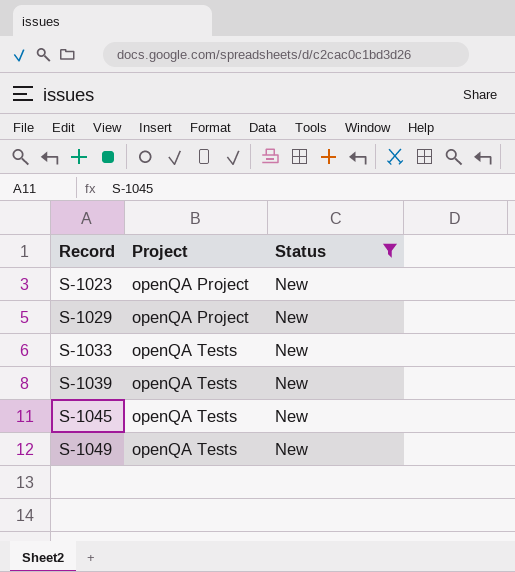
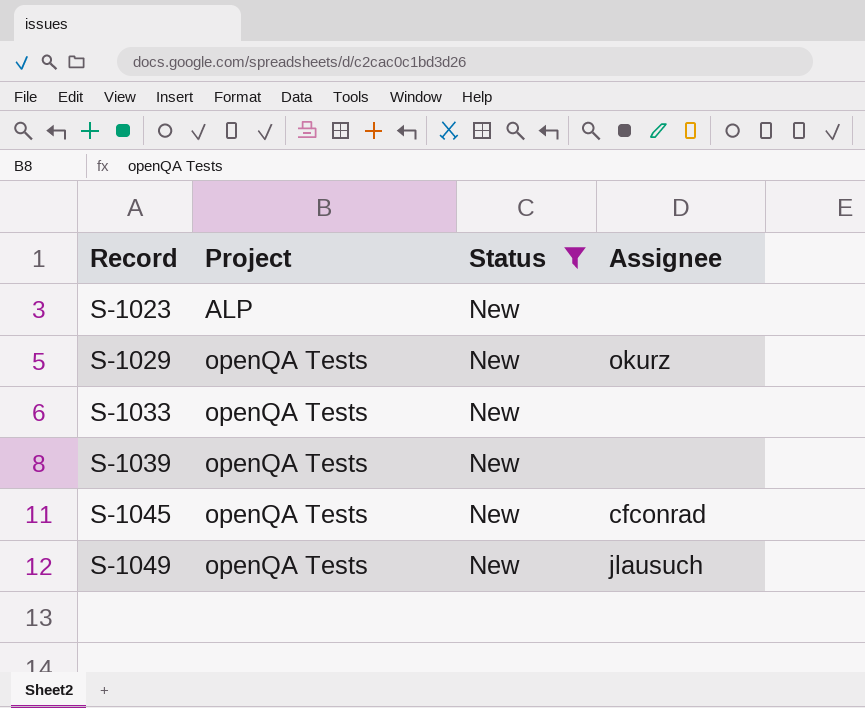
column Assignee | position: none -> 4
S-1023 | Project: openQA Project -> ALP
S-1029 | Project: openQA Project -> openQA Tests

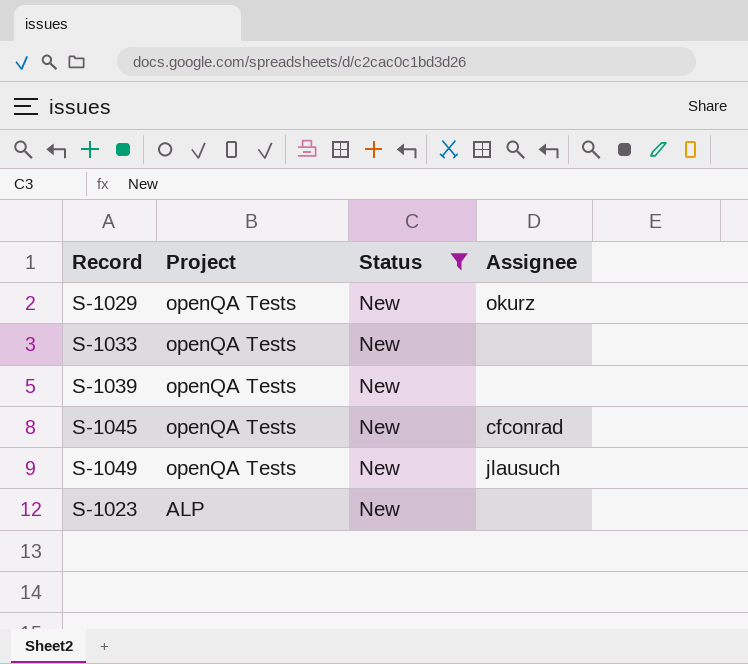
row order: Record ascending -> Project descending

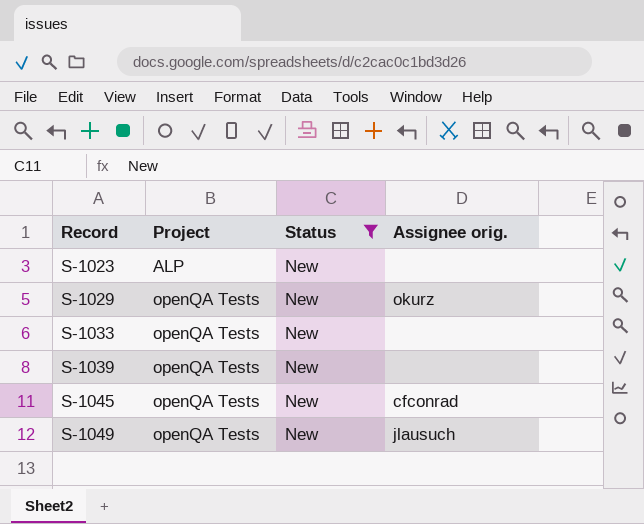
row order: Project descending -> Record ascending
column name: Assignee -> Assignee orig.

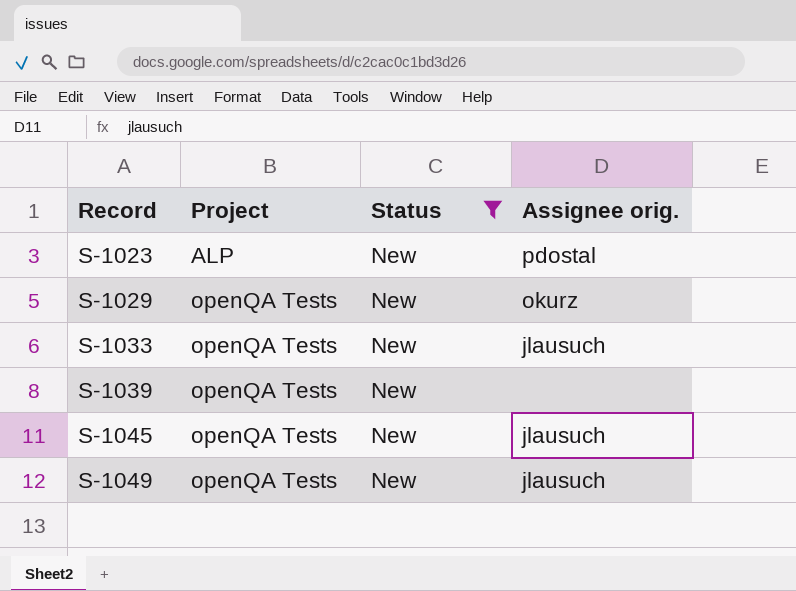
S-1023 | Assignee orig.: none -> pdostal
S-1033 | Assignee orig.: none -> jlausuch
S-1045 | Assignee orig.: cfconrad -> jlausuch

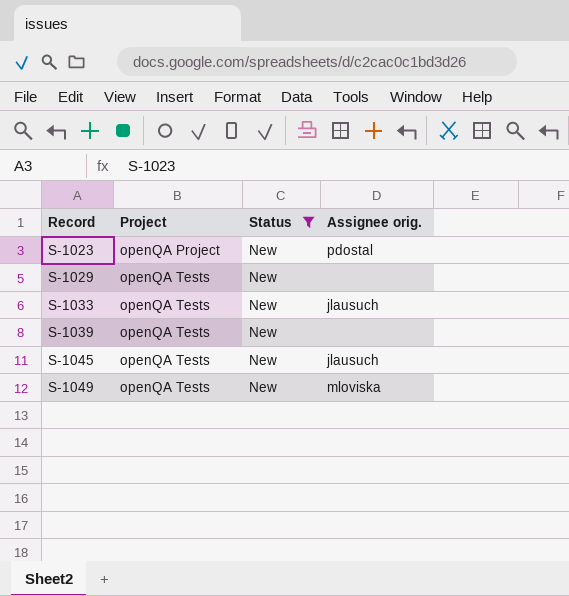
S-1023 | Project: ALP -> openQA Project
S-1029 | Assignee orig.: okurz -> none
S-1049 | Assignee orig.: jlausuch -> mloviska

